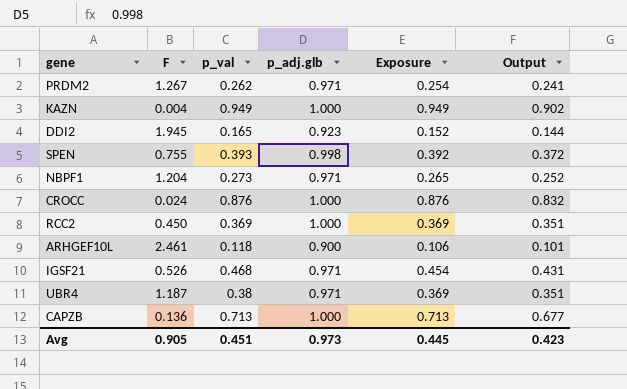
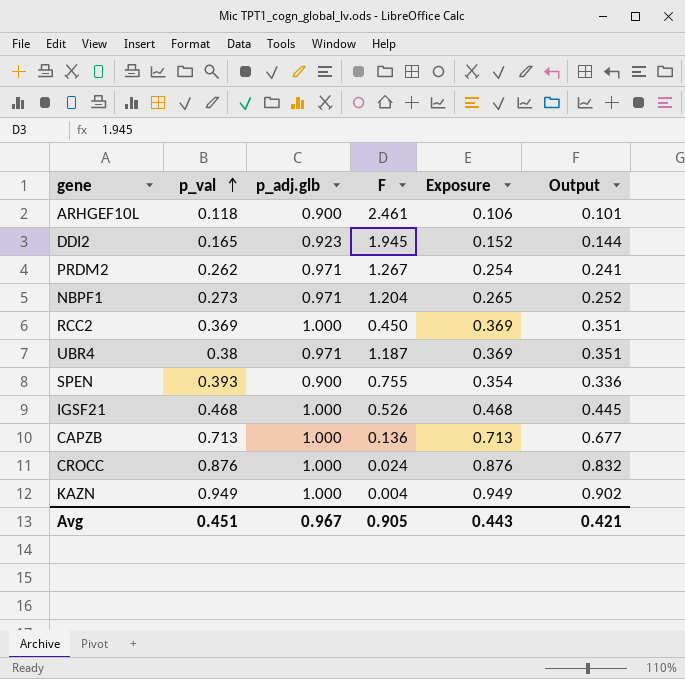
row order: none -> p_val ascending
column F | position: 2 -> 4
SPEN | p_adj.glb: 0.998 -> 0.900
SPEN | Exposure: 0.392 -> 0.354
SPEN | Output: 0.372 -> 0.336
IGSF21 | p_adj.glb: 0.971 -> 1.000
IGSF21 | Exposure: 0.454 -> 0.468
IGSF21 | Output: 0.431 -> 0.445
Avg | p_adj.glb: 0.973 -> 0.967
Avg | Exposure: 0.445 -> 0.443
Avg | Output: 0.423 -> 0.421

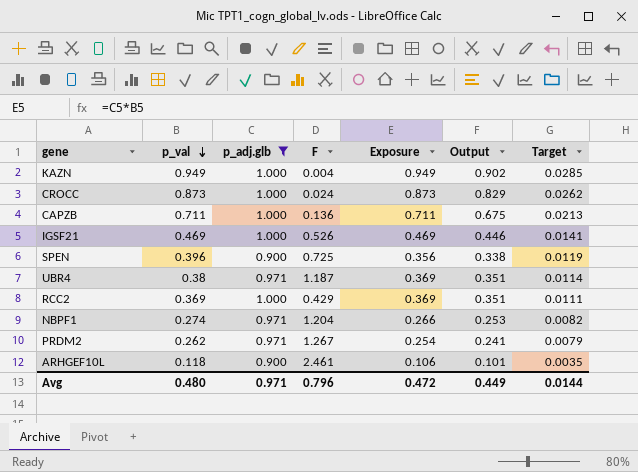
filter: none -> p_adj.glb != 0.923
row order: p_val ascending -> p_val descending
column Target | formula: none -> [p_val] * 0.03
CROCC | p_val: 0.876 -> 0.873
CROCC | Exposure: 0.876 -> 0.873
CROCC | Output: 0.832 -> 0.829
CAPZB | p_val: 0.713 -> 0.711
CAPZB | Exposure: 0.713 -> 0.711
CAPZB | Output: 0.677 -> 0.675
IGSF21 | p_val: 0.468 -> 0.469
IGSF21 | Exposure: 0.468 -> 0.469
IGSF21 | Output: 0.445 -> 0.446
SPEN | p_val: 0.393 -> 0.396
SPEN | F: 0.755 -> 0.725
SPEN | Exposure: 0.354 -> 0.356
SPEN | Output: 0.336 -> 0.338
RCC2 | F: 0.450 -> 0.429
NBPF1 | p_val: 0.273 -> 0.274
NBPF1 | Exposure: 0.265 -> 0.266
NBPF1 | Output: 0.252 -> 0.253
Avg | p_val: 0.451 -> 0.480
Avg | p_adj.glb: 0.967 -> 0.971
Avg | F: 0.905 -> 0.796
Avg | Exposure: 0.443 -> 0.472
Avg | Output: 0.421 -> 0.449

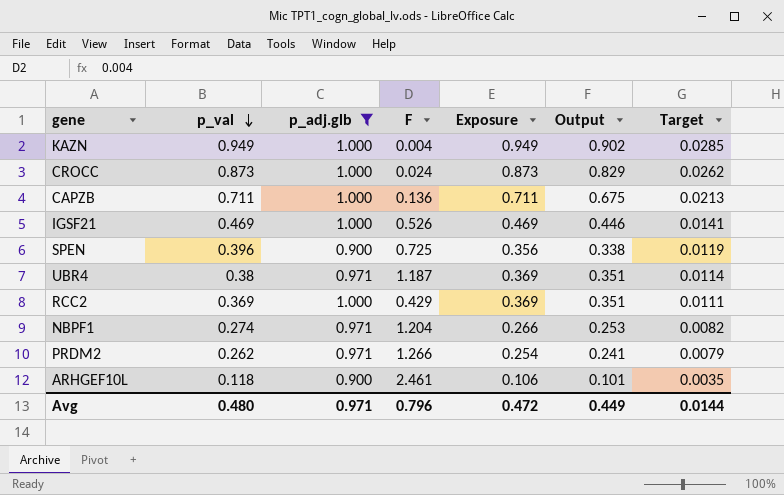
PRDM2 | F: 1.267 -> 1.266

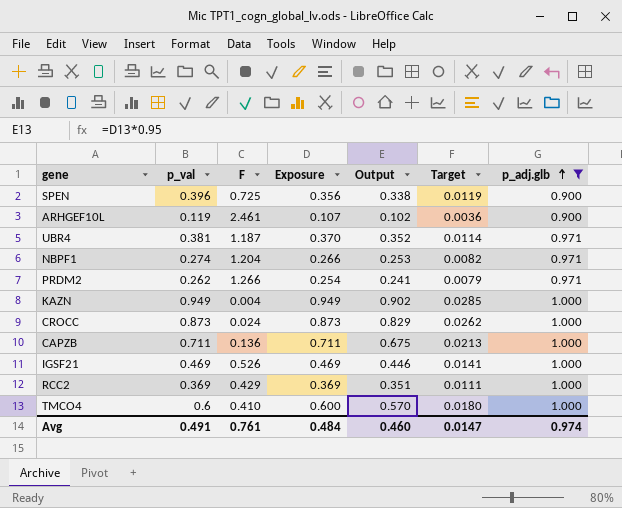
row order: p_val descending -> p_adj.glb ascending
column p_adj.glb | position: 3 -> 7
ARHGEF10L | p_val: 0.118 -> 0.119
ARHGEF10L | Exposure: 0.106 -> 0.107
ARHGEF10L | Output: 0.101 -> 0.102
ARHGEF10L | Target: 0.0035 -> 0.0036
UBR4 | p_val: 0.38 -> 0.381
UBR4 | Exposure: 0.369 -> 0.370
UBR4 | Output: 0.351 -> 0.352
row TMCO4: none -> 0.6 | 0.410 | 0.600 | 0.570 | 0.0180 | 1.000
Avg | p_val: 0.480 -> 0.491
Avg | F: 0.796 -> 0.761
Avg | Exposure: 0.472 -> 0.484
Avg | Output: 0.449 -> 0.460
Avg | Target: 0.0144 -> 0.0147
Avg | p_adj.glb: 0.971 -> 0.974

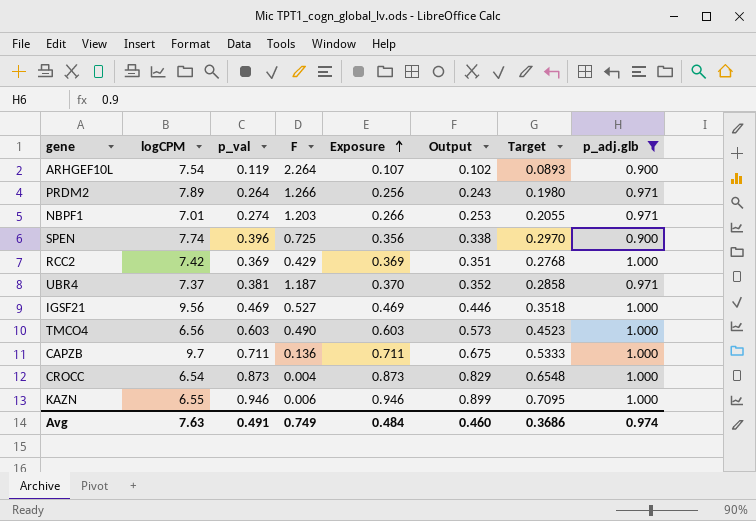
row order: p_adj.glb ascending -> Exposure ascending
column logCPM | position: none -> 2
column Target | formula: [p_val] * 0.03 -> [p_val] * 0.75
ARHGEF10L | F: 2.461 -> 2.264
PRDM2 | p_val: 0.262 -> 0.264
PRDM2 | Exposure: 0.254 -> 0.256
PRDM2 | Output: 0.241 -> 0.243
NBPF1 | F: 1.204 -> 1.203
IGSF21 | F: 0.526 -> 0.527
TMCO4 | p_val: 0.6 -> 0.603
TMCO4 | F: 0.410 -> 0.490
TMCO4 | Exposure: 0.600 -> 0.603
TMCO4 | Output: 0.570 -> 0.573
CROCC | F: 0.024 -> 0.004
KAZN | p_val: 0.949 -> 0.946
KAZN | F: 0.004 -> 0.006
KAZN | Exposure: 0.949 -> 0.946
KAZN | Output: 0.902 -> 0.899
Avg | F: 0.761 -> 0.749
Avg | Target: 0.0147 -> 0.3686

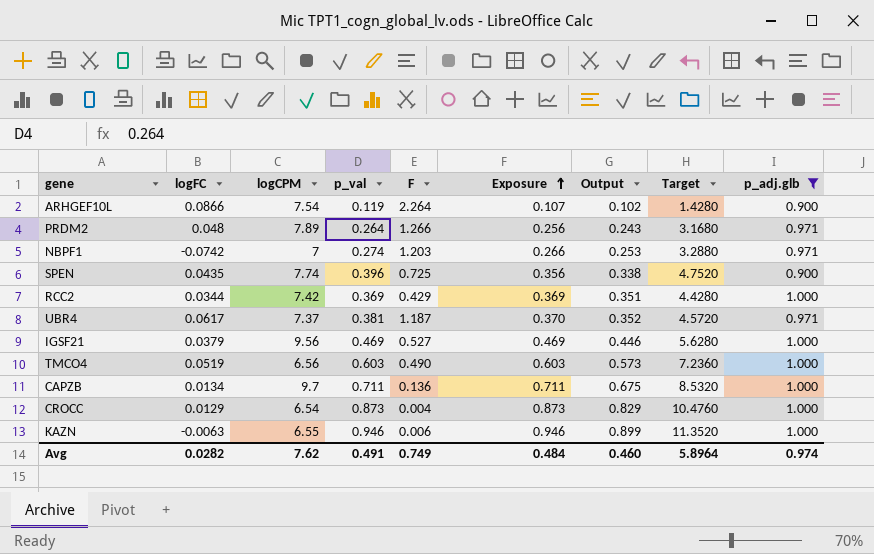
column logFC | position: none -> 2
column Target | formula: [p_val] * 0.75 -> [p_val] * 12
NBPF1 | logCPM: 7.01 -> 7
Avg | logCPM: 7.63 -> 7.62
Avg | Target: 0.3686 -> 5.8964

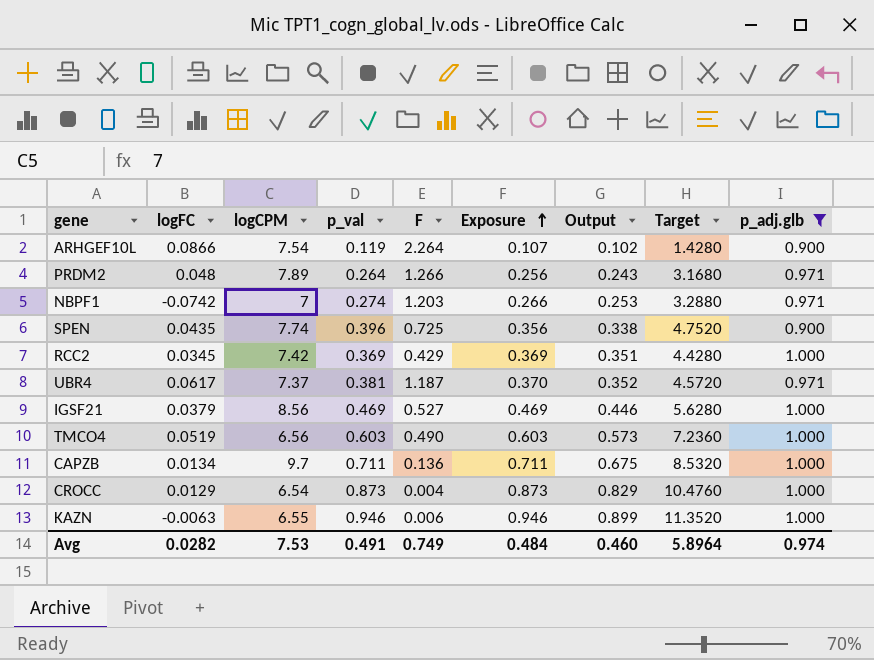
RCC2 | logFC: 0.0344 -> 0.0345
IGSF21 | logCPM: 9.56 -> 8.56
Avg | logCPM: 7.62 -> 7.53

